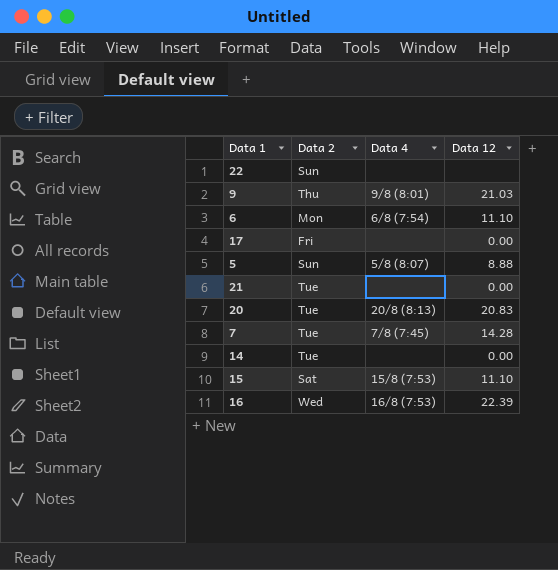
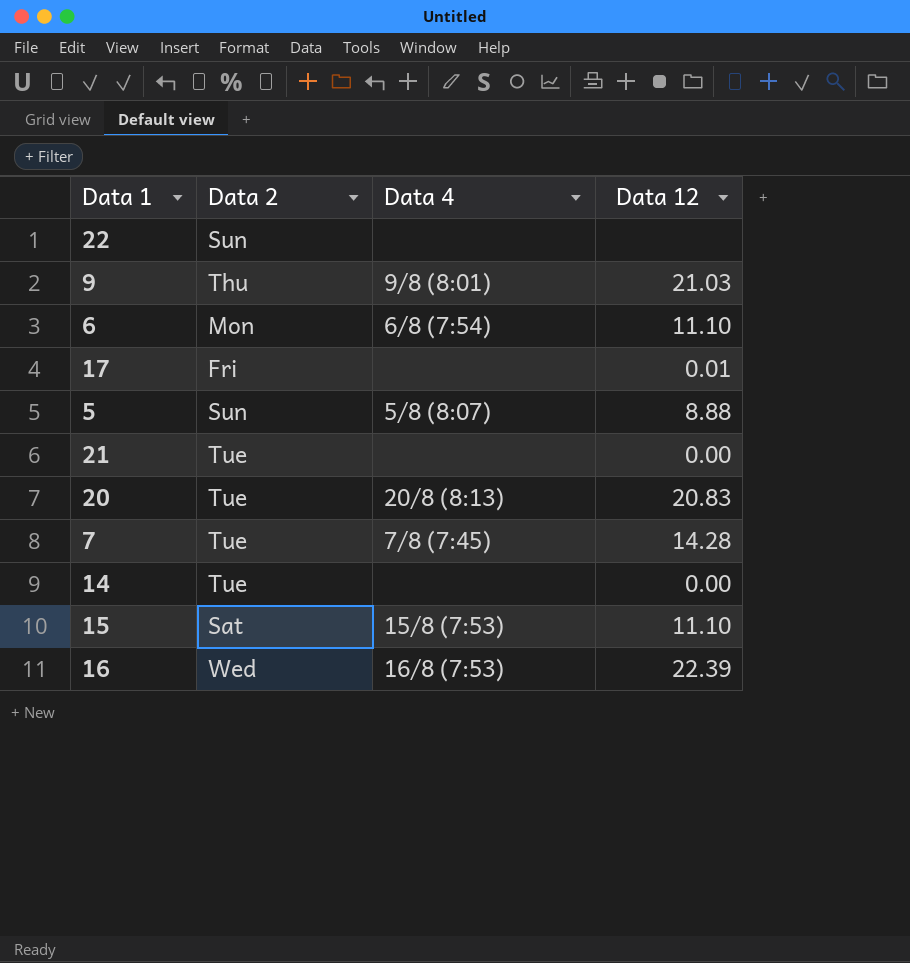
17 | Data 12: 0.00 -> 0.01

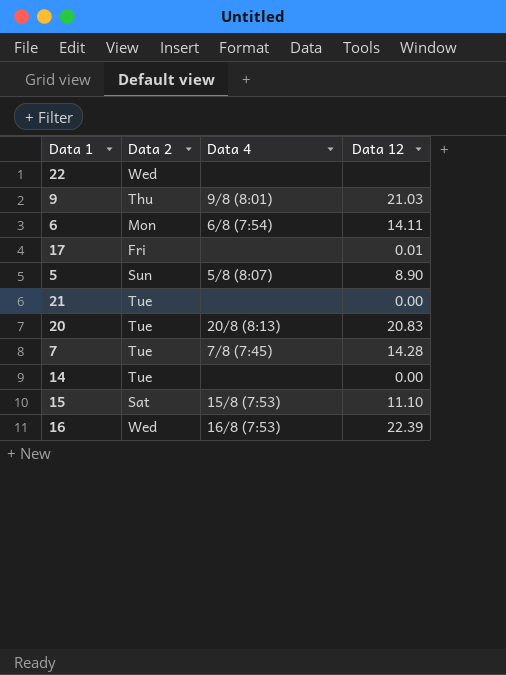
22 | Data 2: Sun -> Wed
6 | Data 12: 11.10 -> 14.11
5 | Data 12: 8.88 -> 8.90

